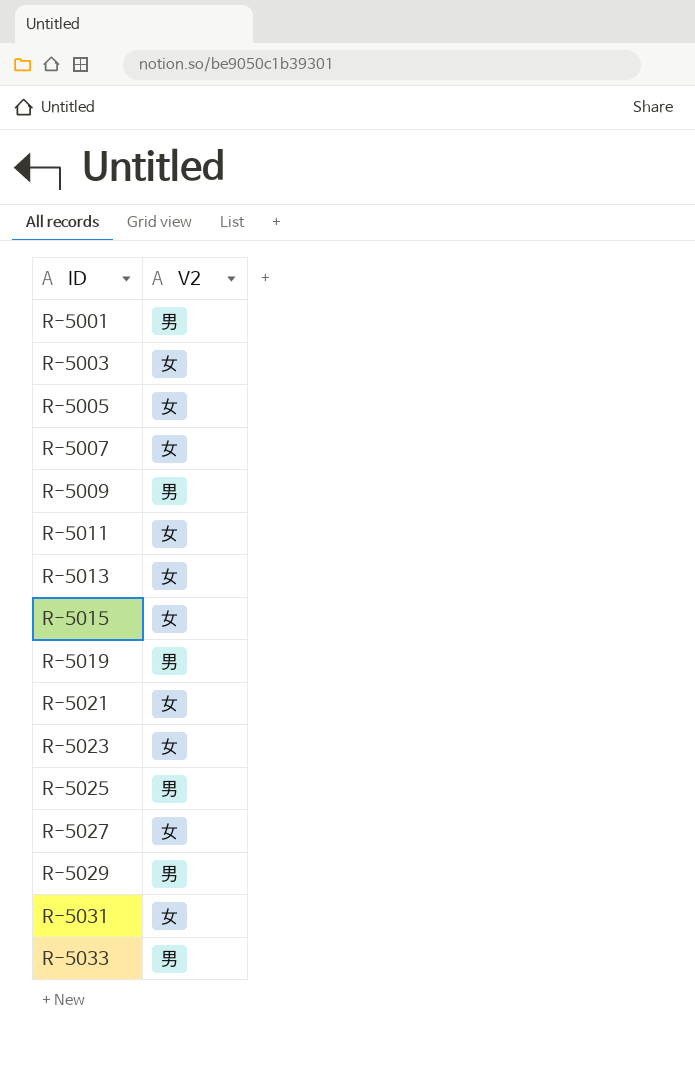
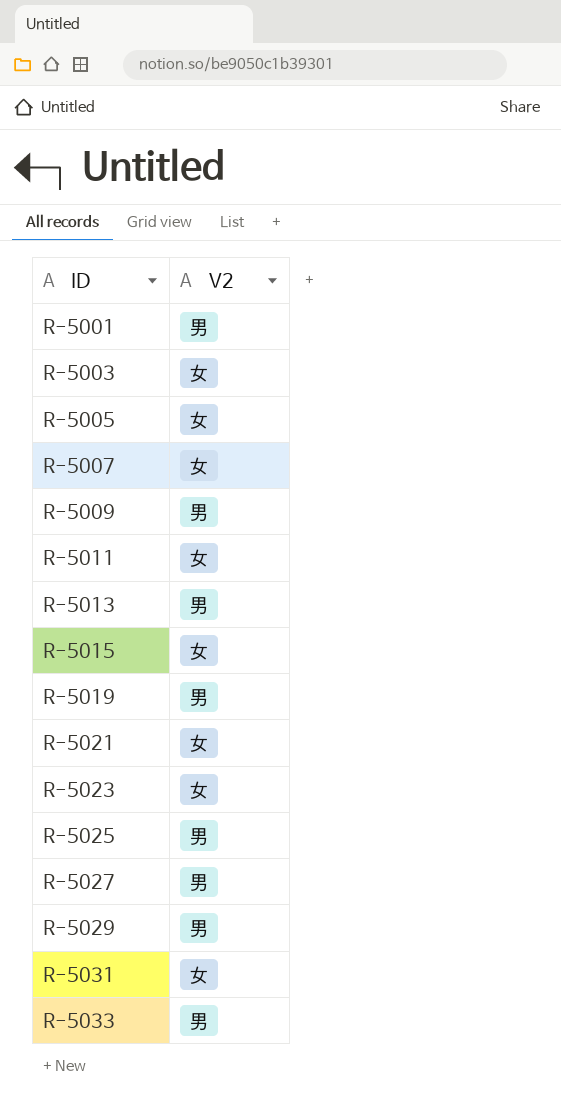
R-5013 | V2: 女 -> 男
R-5027 | V2: 女 -> 男

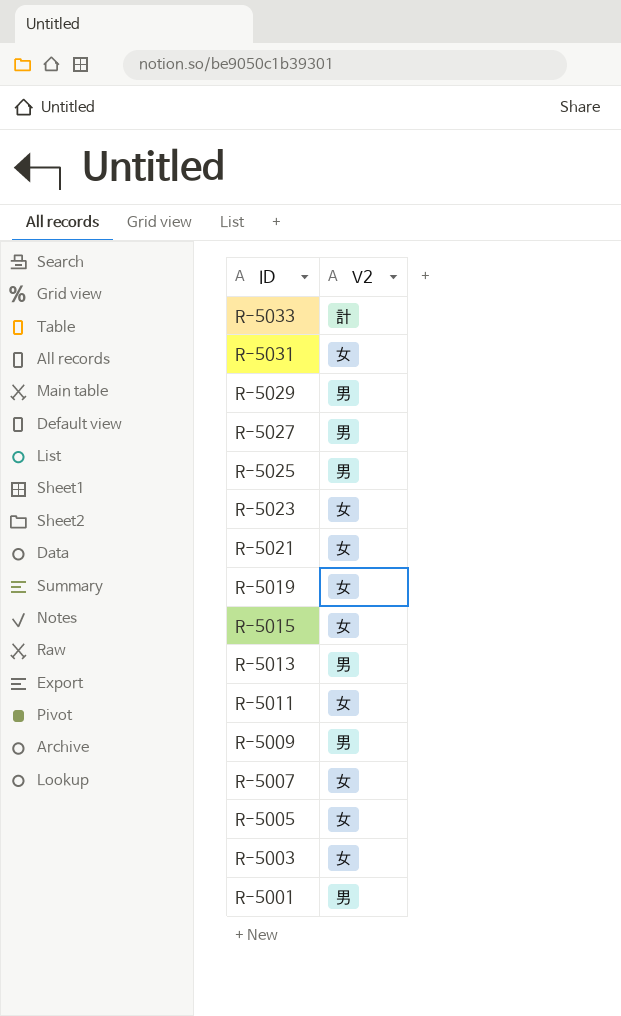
row order: ID ascending -> ID descending
R-5033 | V2: 男 -> 計
R-5019 | V2: 男 -> 女

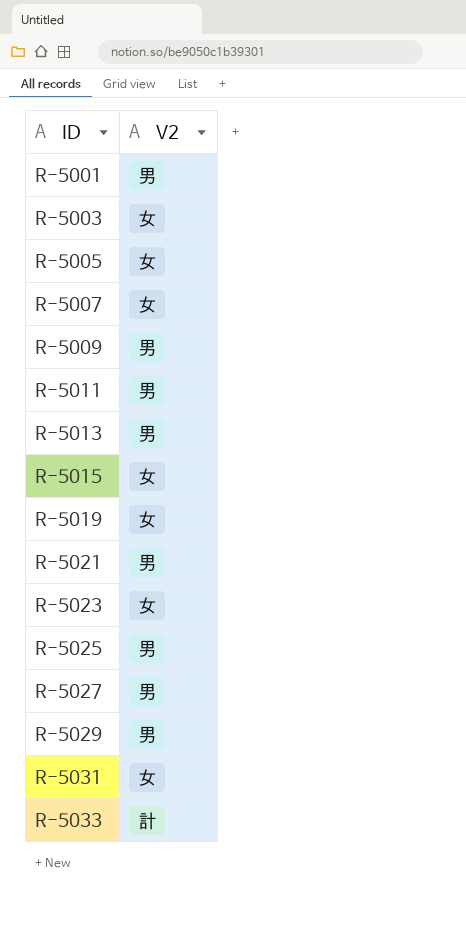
row order: ID descending -> ID ascending
R-5011 | V2: 女 -> 男
R-5021 | V2: 女 -> 男

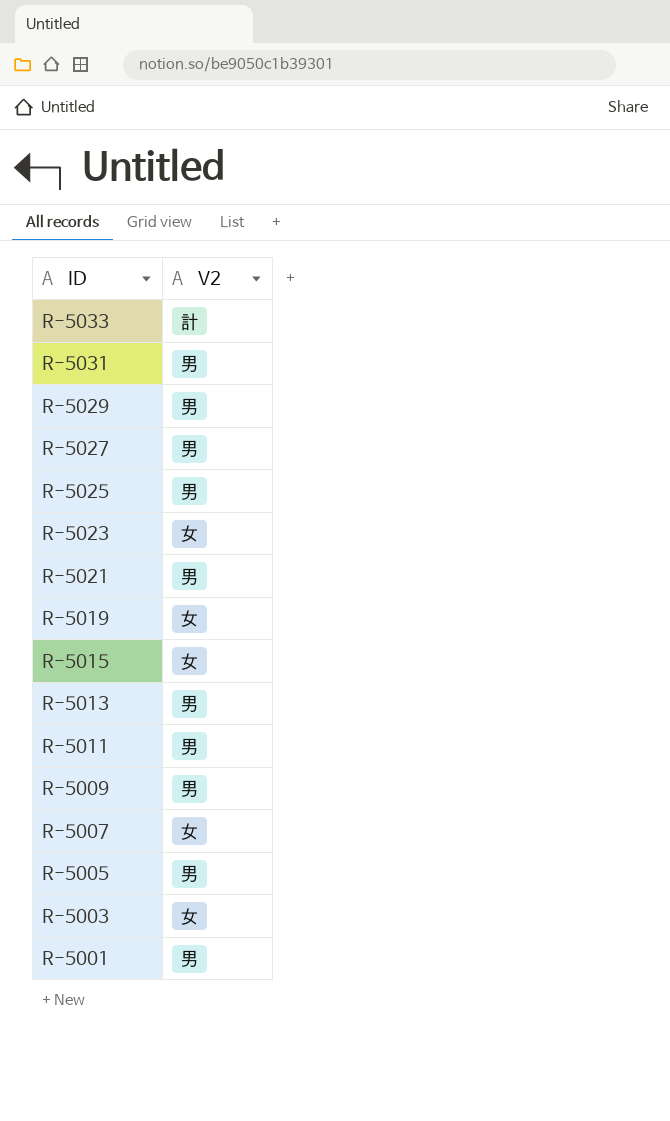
row order: ID ascending -> ID descending
R-5031 | V2: 女 -> 男
R-5005 | V2: 女 -> 男

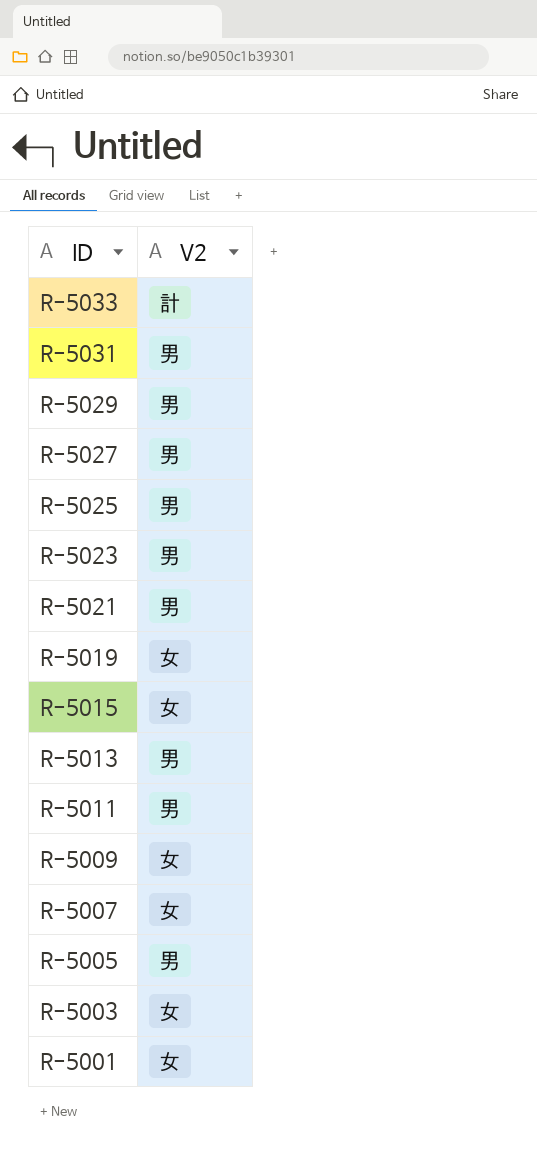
R-5023 | V2: 女 -> 男
R-5009 | V2: 男 -> 女
R-5001 | V2: 男 -> 女

